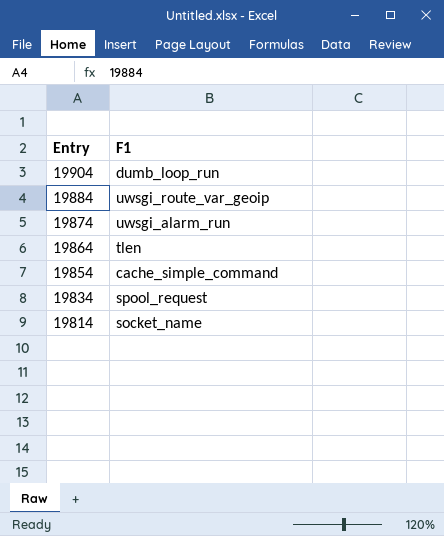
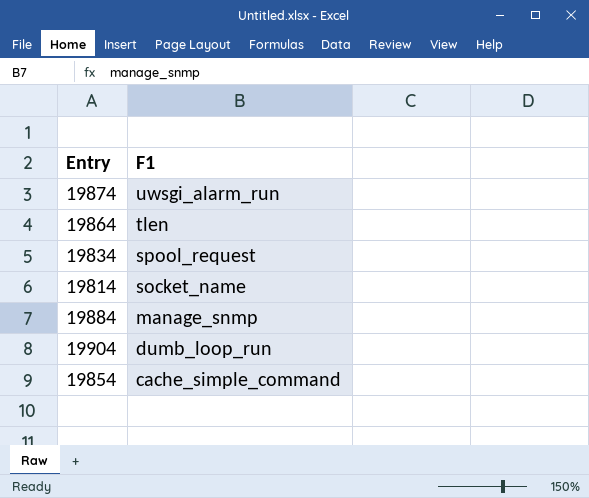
row order: Entry descending -> F1 descending
19884 | F1: uwsgi_route_var_geoip -> manage_snmp

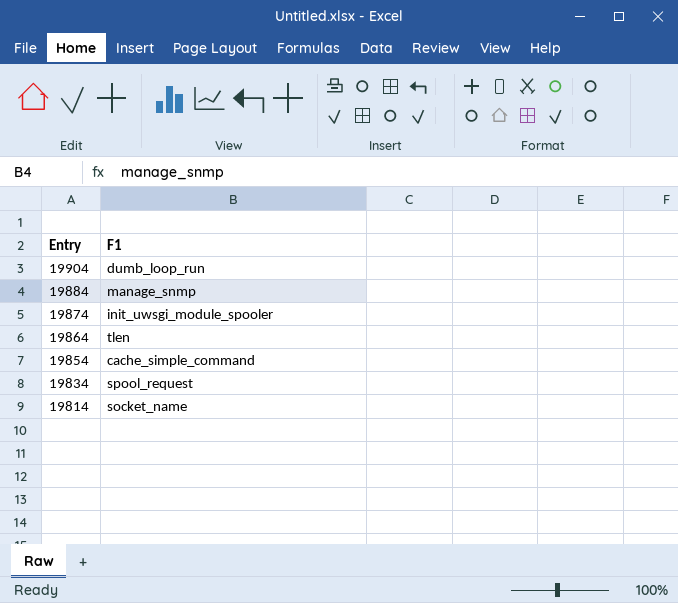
row order: F1 descending -> Entry descending
19874 | F1: uwsgi_alarm_run -> init_uwsgi_module_spooler

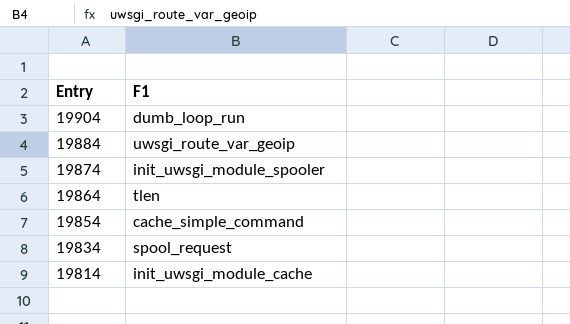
19884 | F1: manage_snmp -> uwsgi_route_var_geoip
19814 | F1: socket_name -> init_uwsgi_module_cache

